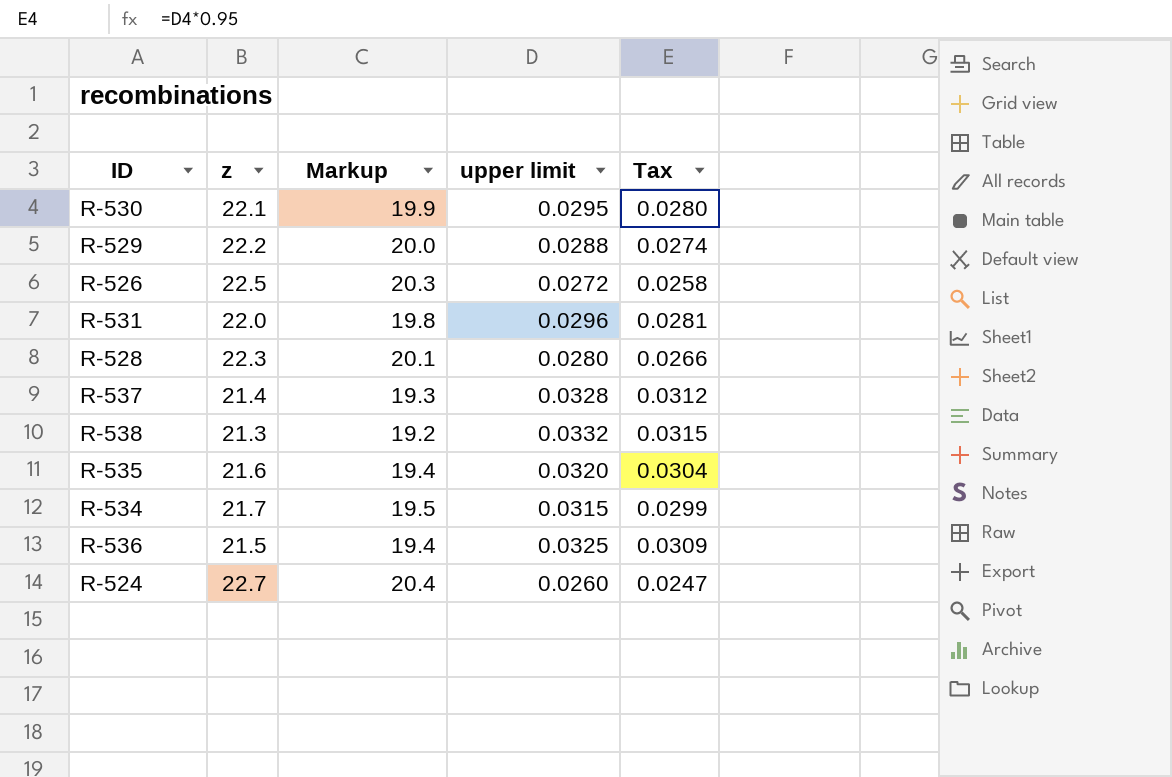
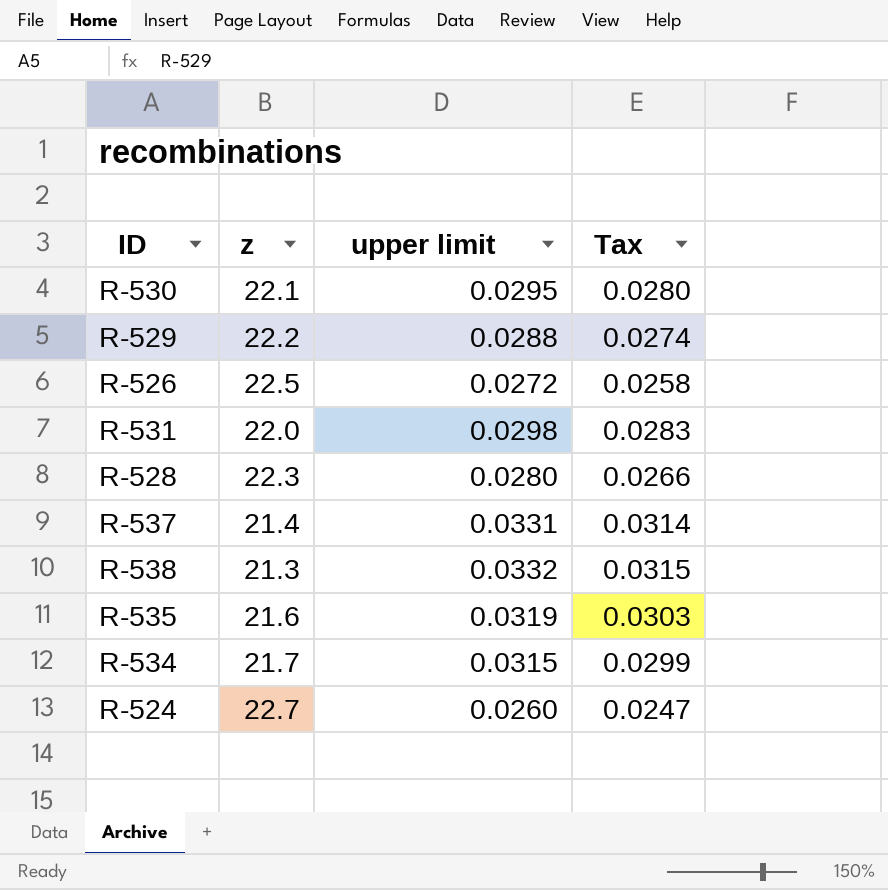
column Markup | formula: [z] * 0.9 -> none
row R-536: 21.5 | 19.4 | 0.0325 | 0.0309 -> none
R-531 | upper limit: 0.0296 -> 0.0298
R-531 | Tax: 0.0281 -> 0.0283
R-537 | upper limit: 0.0328 -> 0.0331
R-537 | Tax: 0.0312 -> 0.0314
R-535 | upper limit: 0.0320 -> 0.0319
R-535 | Tax: 0.0304 -> 0.0303

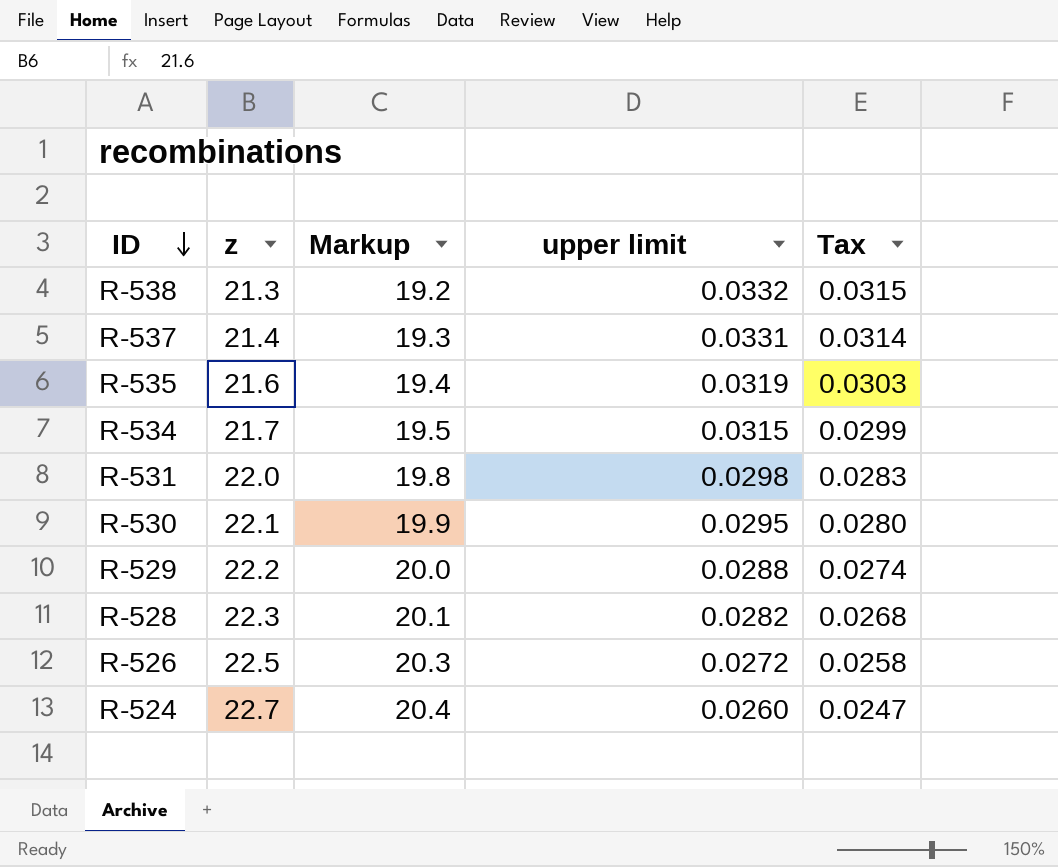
row order: none -> ID descending
column Markup | formula: none -> [z] * 0.9
R-528 | upper limit: 0.0280 -> 0.0282
R-528 | Tax: 0.0266 -> 0.0268

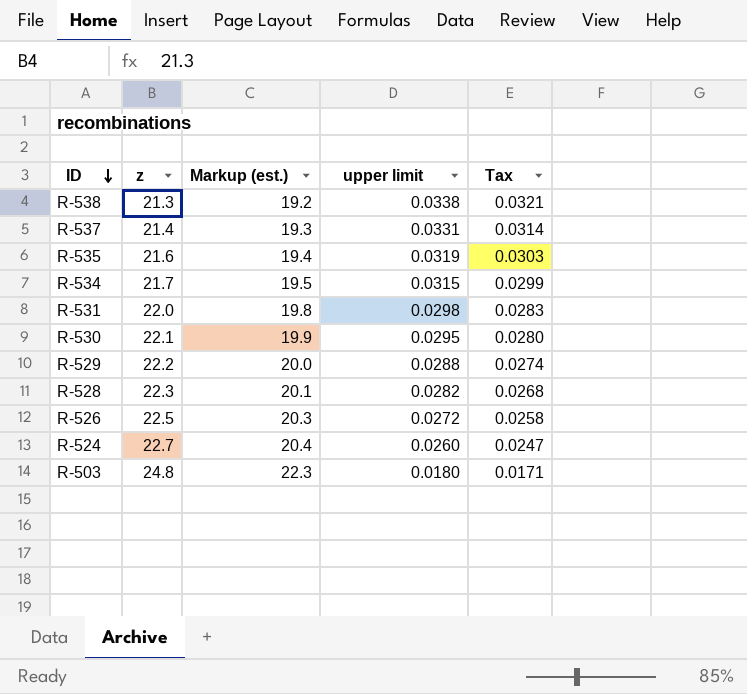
column name: Markup -> Markup (est.)
R-538 | upper limit: 0.0332 -> 0.0338
R-538 | Tax: 0.0315 -> 0.0321
row R-503: none -> 24.8 | 22.3 | 0.0180 | 0.0171

